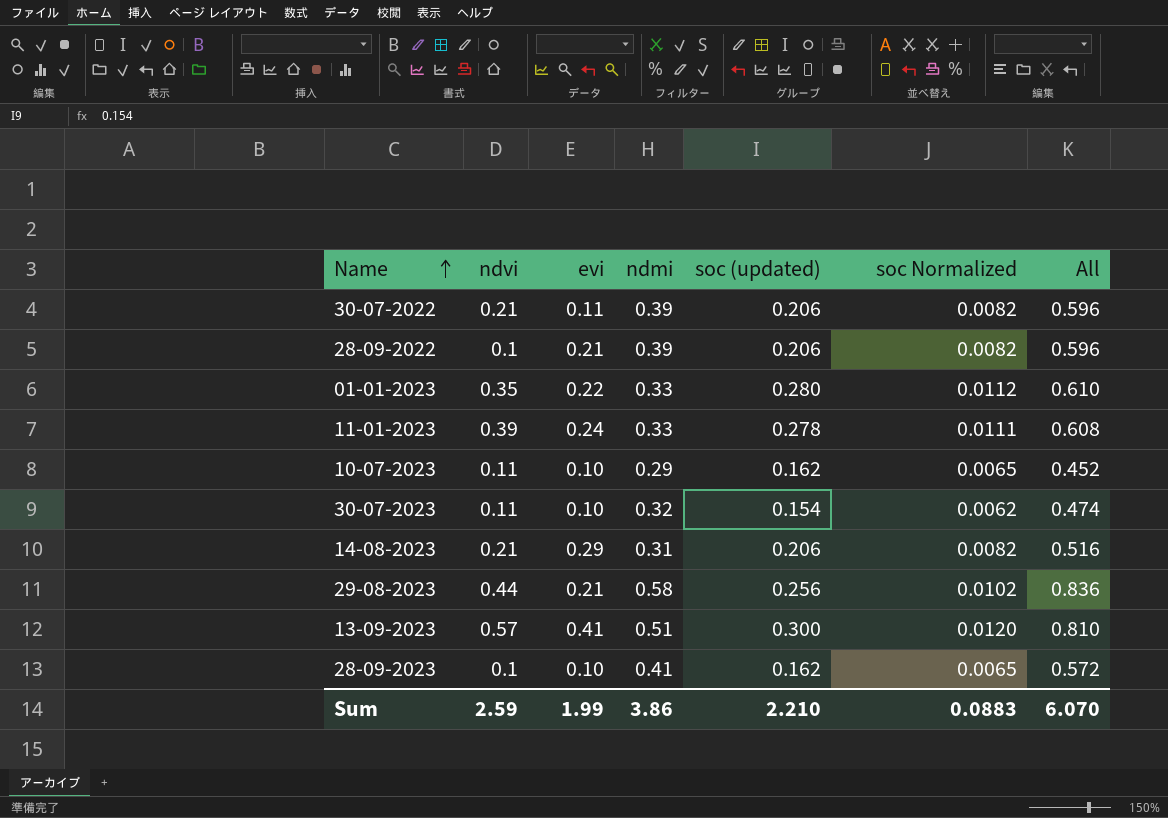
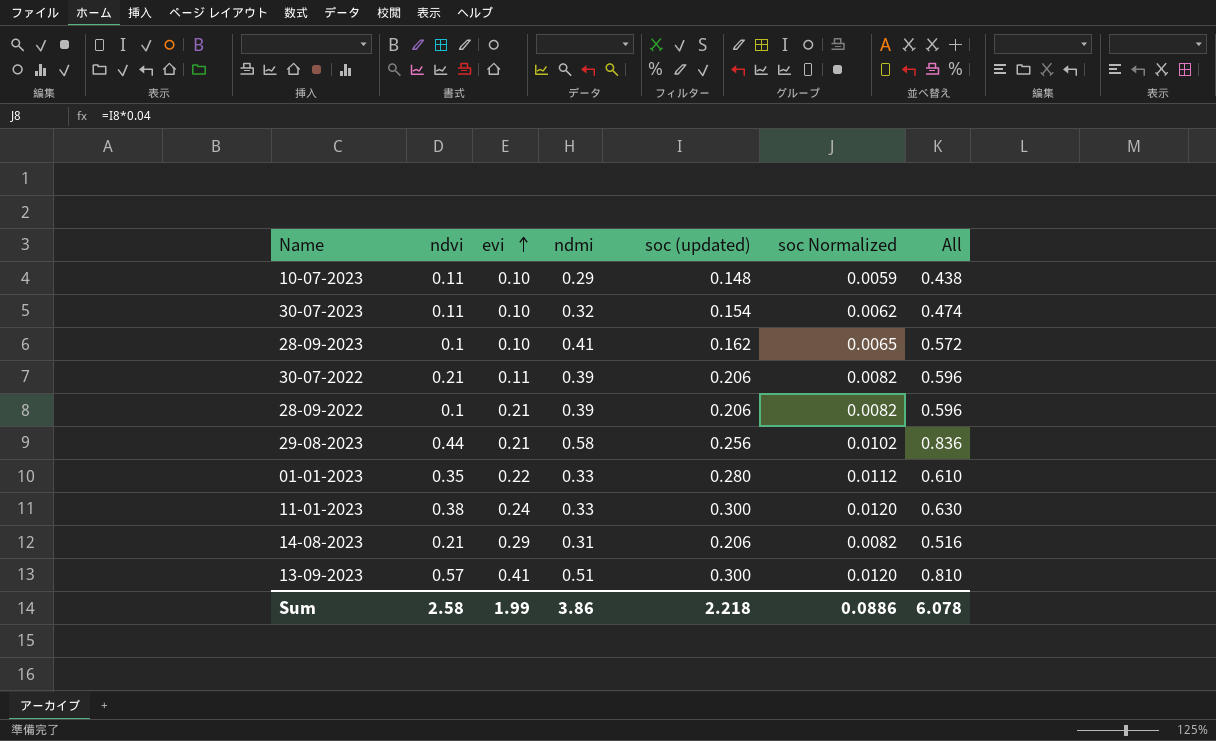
row order: Name ascending -> evi ascending
10-07-2023 | soc (updated): 0.162 -> 0.148
10-07-2023 | soc Normalized: 0.0065 -> 0.0059
10-07-2023 | All: 0.452 -> 0.438
11-01-2023 | ndvi: 0.39 -> 0.38
11-01-2023 | soc (updated): 0.278 -> 0.300
11-01-2023 | soc Normalized: 0.0111 -> 0.0120
11-01-2023 | All: 0.608 -> 0.630
Sum | ndvi: 2.59 -> 2.58
Sum | soc (updated): 2.210 -> 2.218
Sum | soc Normalized: 0.0883 -> 0.0886
Sum | All: 6.070 -> 6.078

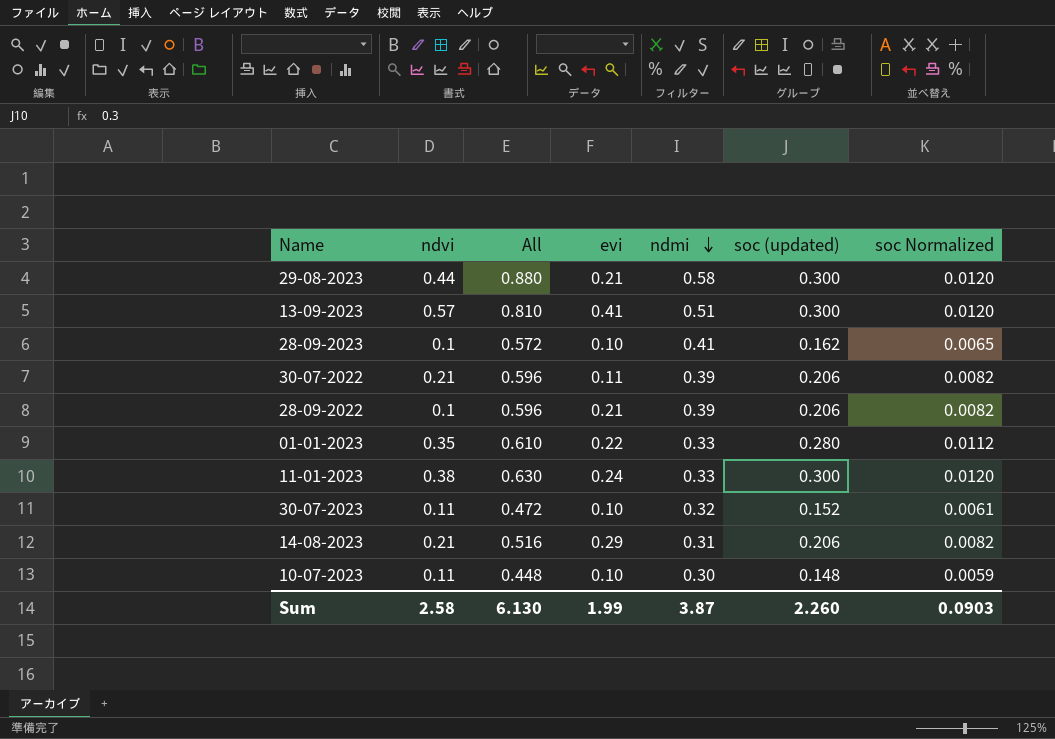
row order: evi ascending -> ndmi descending
column All | position: 7 -> 3
29-08-2023 | All: 0.836 -> 0.880
29-08-2023 | soc (updated): 0.256 -> 0.300
29-08-2023 | soc Normalized: 0.0102 -> 0.0120
30-07-2023 | All: 0.474 -> 0.472
30-07-2023 | soc (updated): 0.154 -> 0.152
30-07-2023 | soc Normalized: 0.0062 -> 0.0061
10-07-2023 | All: 0.438 -> 0.448
10-07-2023 | ndmi: 0.29 -> 0.30
Sum | All: 6.078 -> 6.130
Sum | ndmi: 3.86 -> 3.87
Sum | soc (updated): 2.218 -> 2.260
Sum | soc Normalized: 0.0886 -> 0.0903

